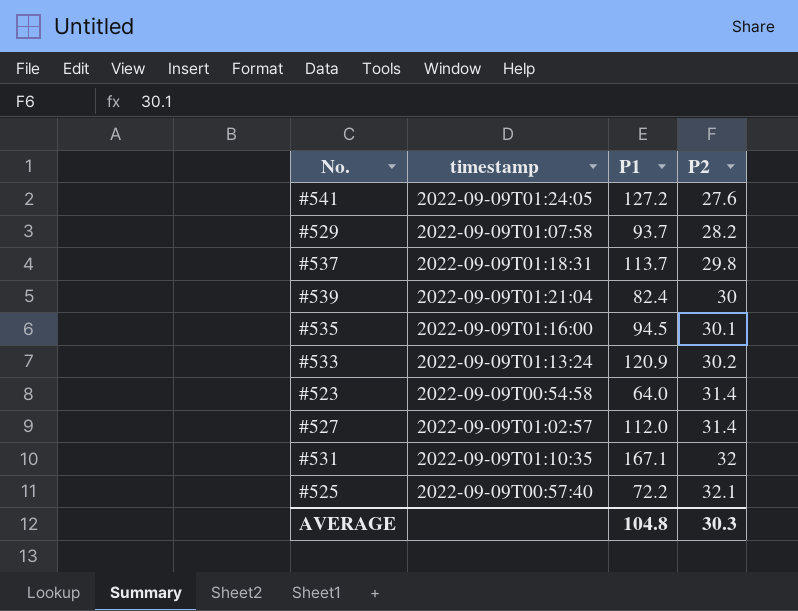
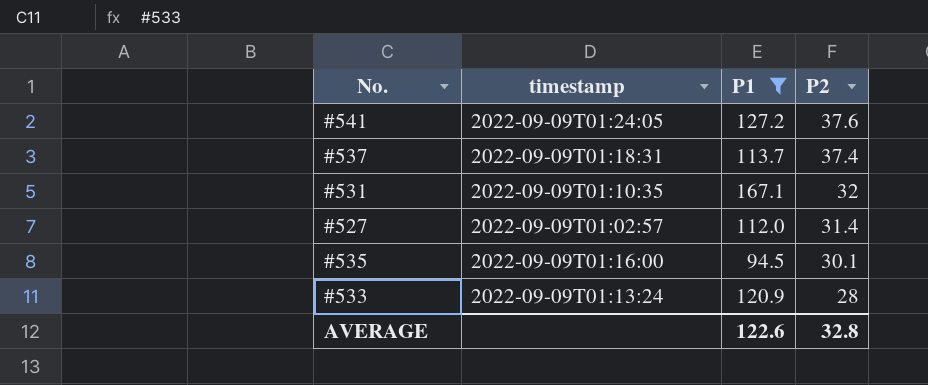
filter: none -> P1 >= 94.5
row order: P2 ascending -> P2 descending
#541 | P2: 27.6 -> 37.6
#537 | P2: 29.8 -> 37.4
#533 | P2: 30.2 -> 28
AVERAGE | P1: 104.8 -> 122.6
AVERAGE | P2: 30.3 -> 32.8

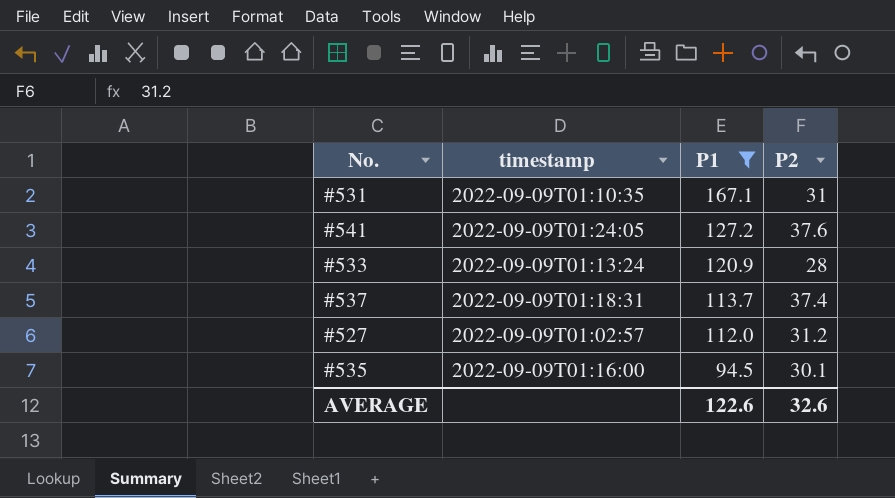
row order: P2 descending -> P1 descending
#531 | P2: 32 -> 31
#527 | P2: 31.4 -> 31.2
AVERAGE | P2: 32.8 -> 32.6

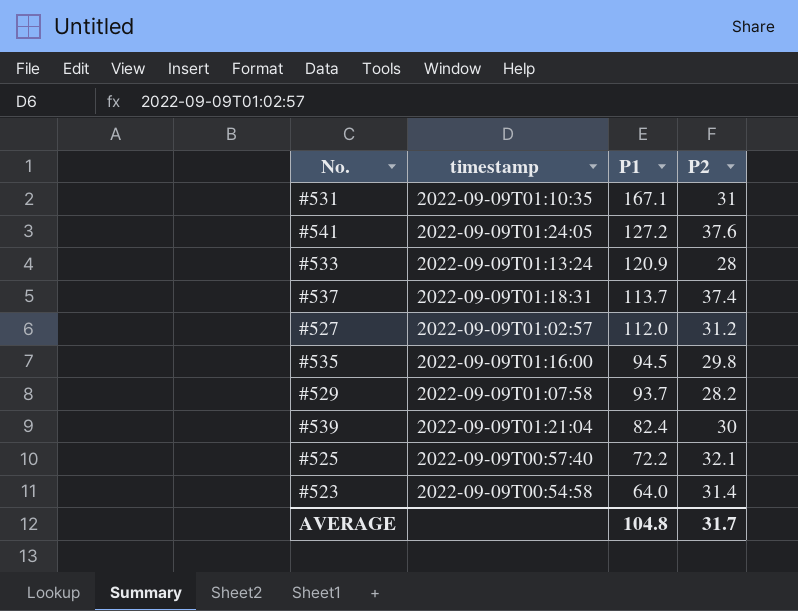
filter: P1 >= 94.5 -> none
#535 | P2: 30.1 -> 29.8
AVERAGE | P1: 122.6 -> 104.8
AVERAGE | P2: 32.6 -> 31.7

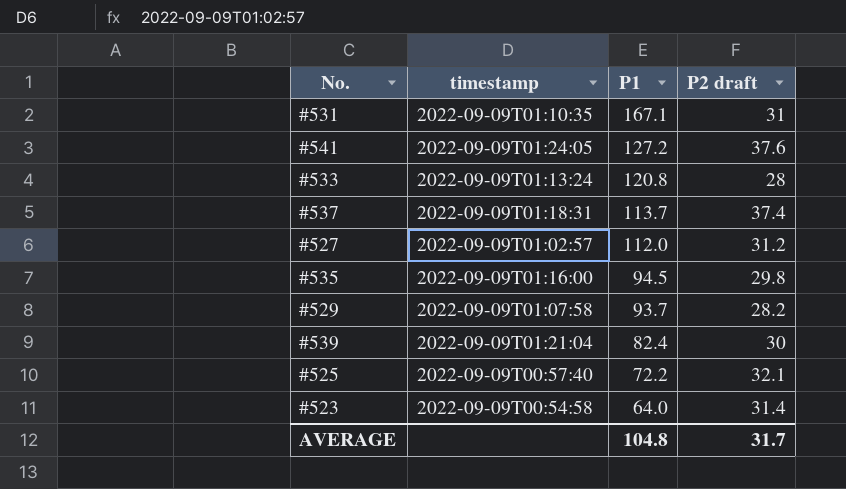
column name: P2 -> P2 draft
#533 | P1: 120.9 -> 120.8

